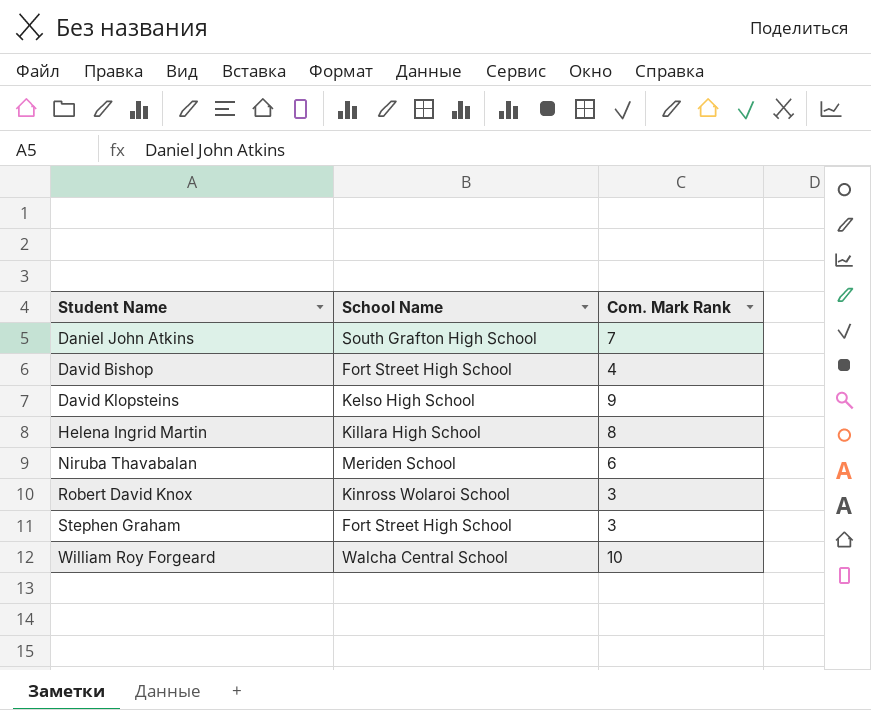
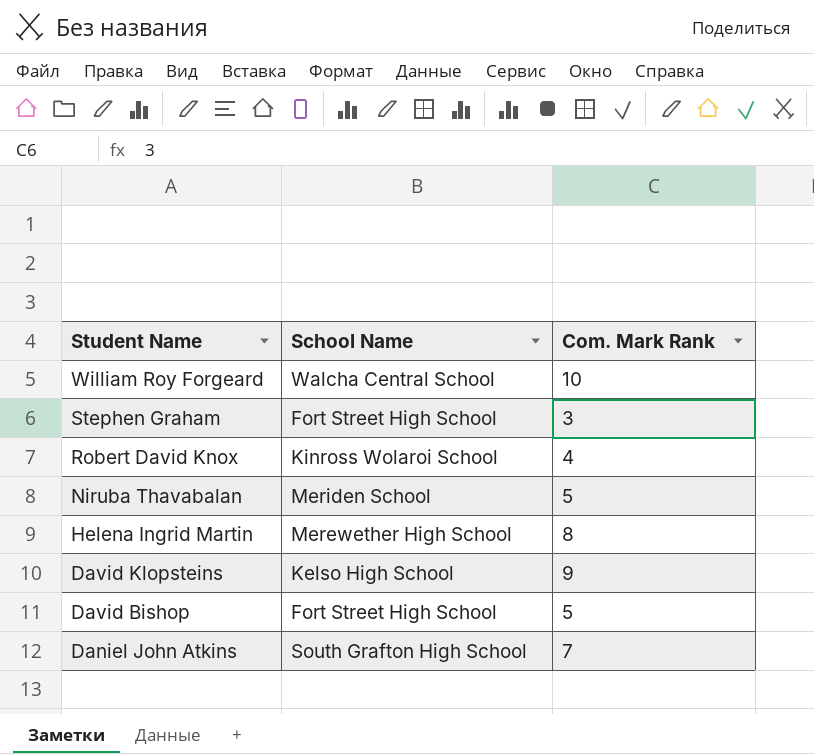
row order: Student Name ascending -> Student Name descending
Robert David Knox | Com. Mark Rank: 3 -> 4
Niruba Thavabalan | Com. Mark Rank: 6 -> 5
Helena Ingrid Martin | School Name: Killara High School -> Merewether High School
David Bishop | Com. Mark Rank: 4 -> 5

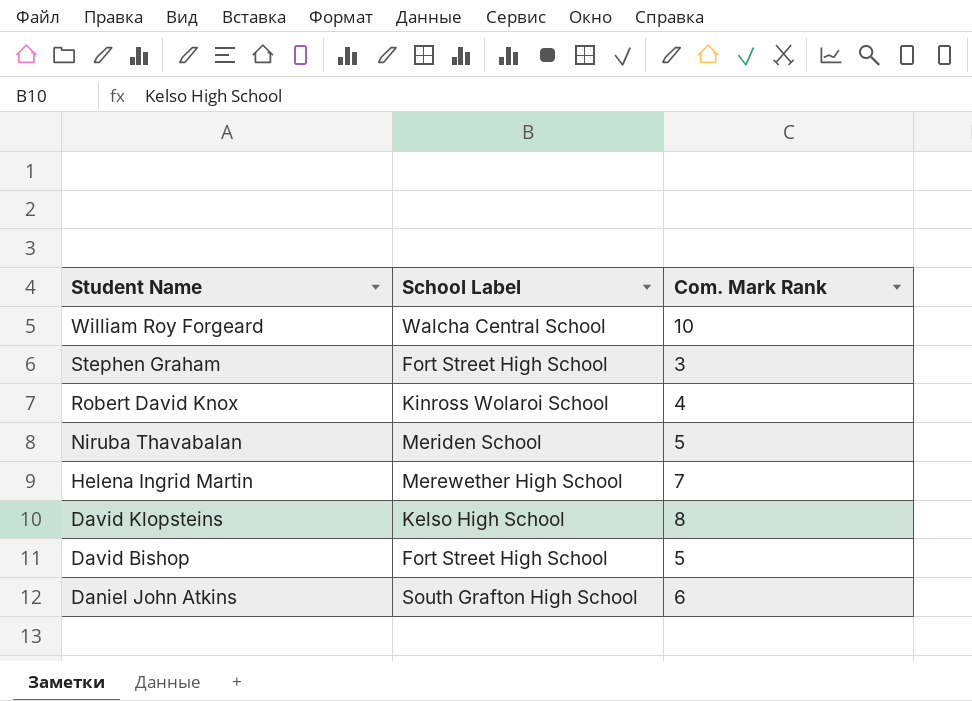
column name: School Name -> School Label
Helena Ingrid Martin | Com. Mark Rank: 8 -> 7
David Klopsteins | Com. Mark Rank: 9 -> 8
Daniel John Atkins | Com. Mark Rank: 7 -> 6

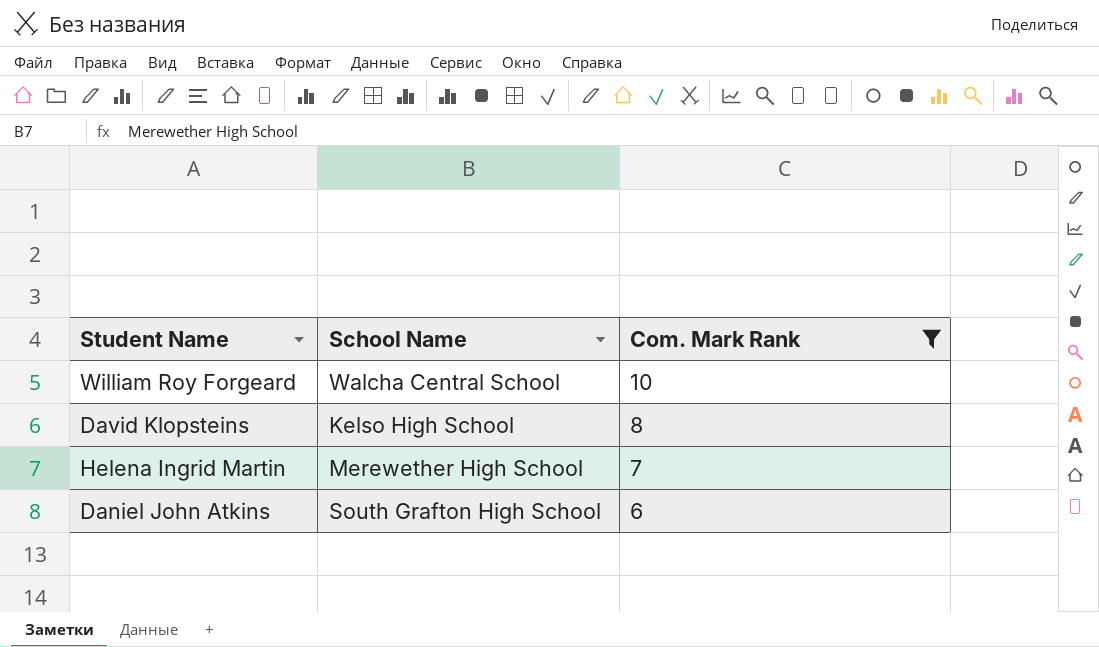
filter: none -> Com. Mark Rank >= 6
row order: Student Name descending -> Com. Mark Rank descending
column name: School Label -> School Name

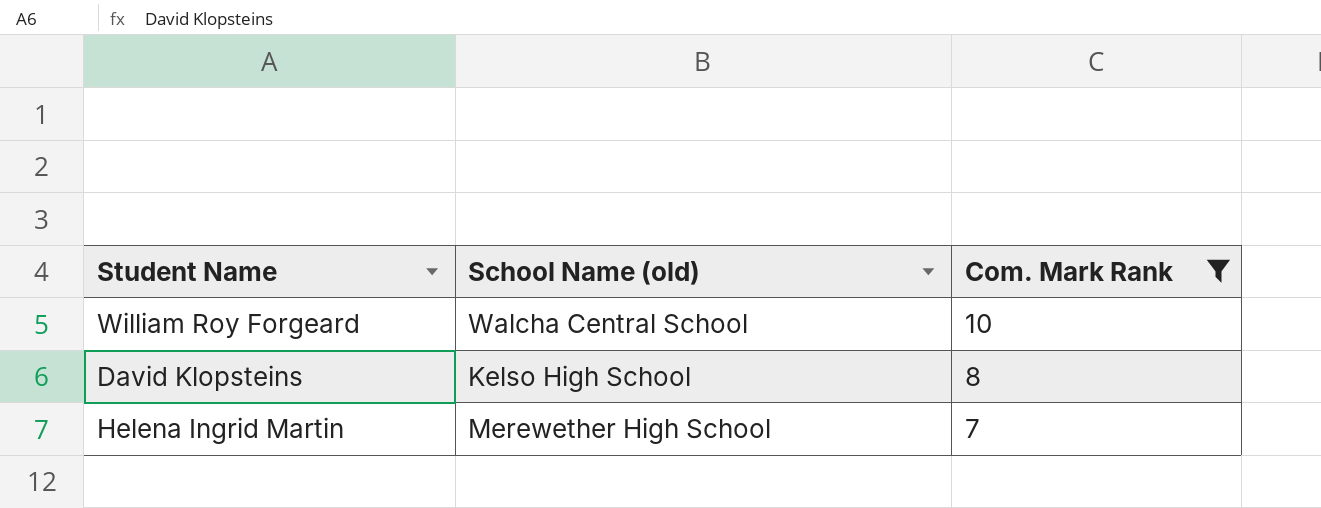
column name: School Name -> School Name (old)
row Daniel John Atkins: South Grafton High School | 6 -> none

